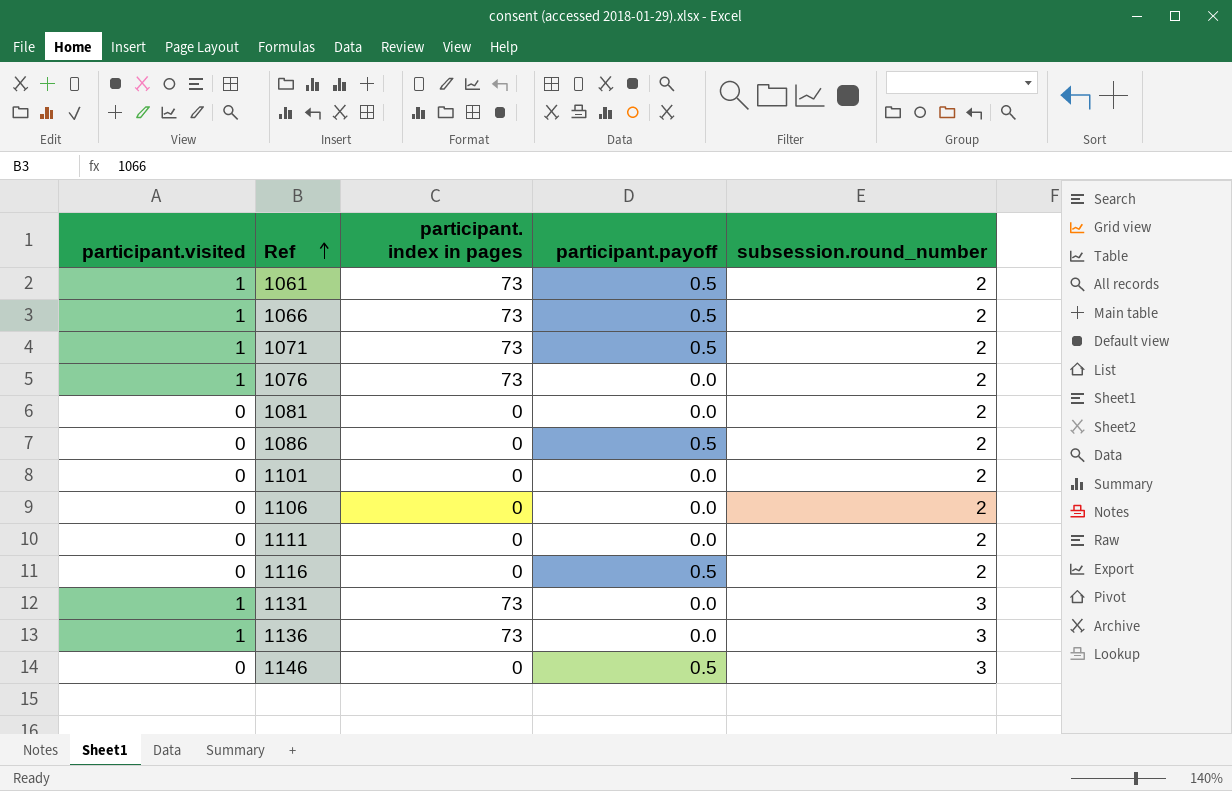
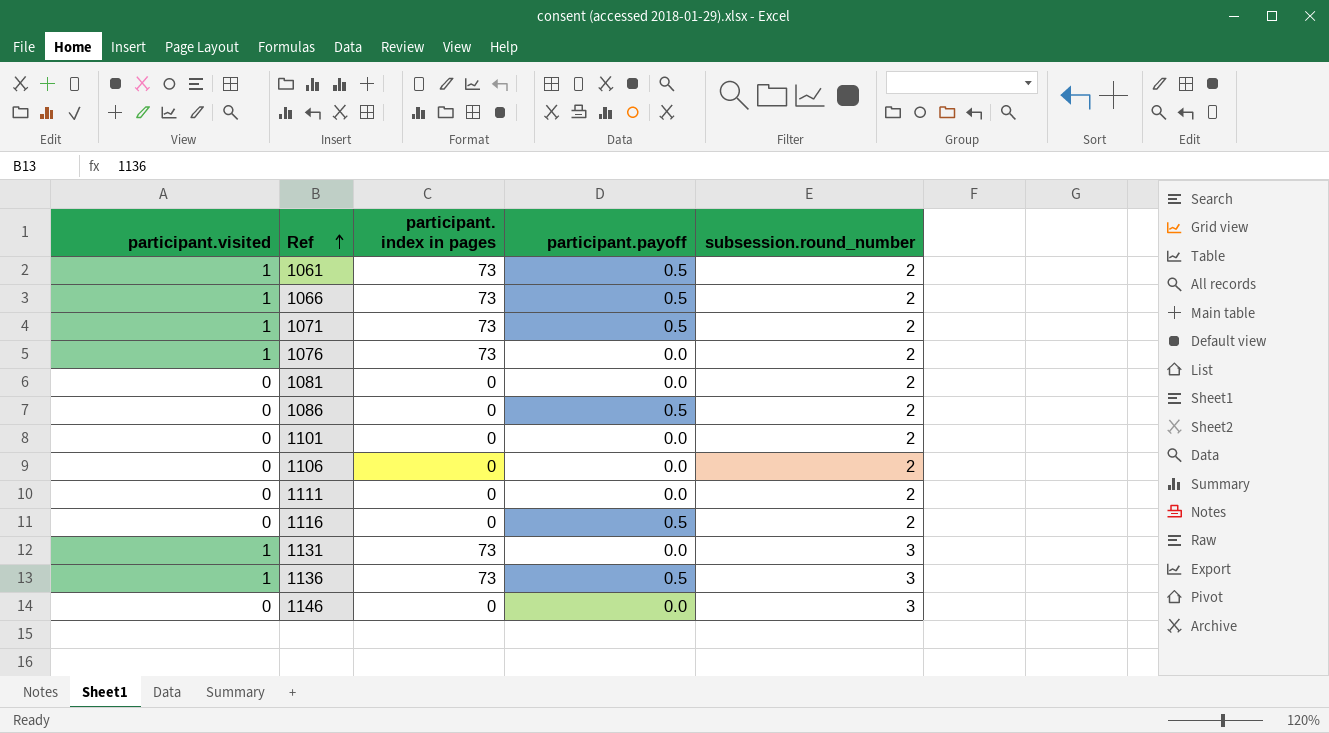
1136 | participant.payoff: 0.0 -> 0.5
1146 | participant.payoff: 0.5 -> 0.0

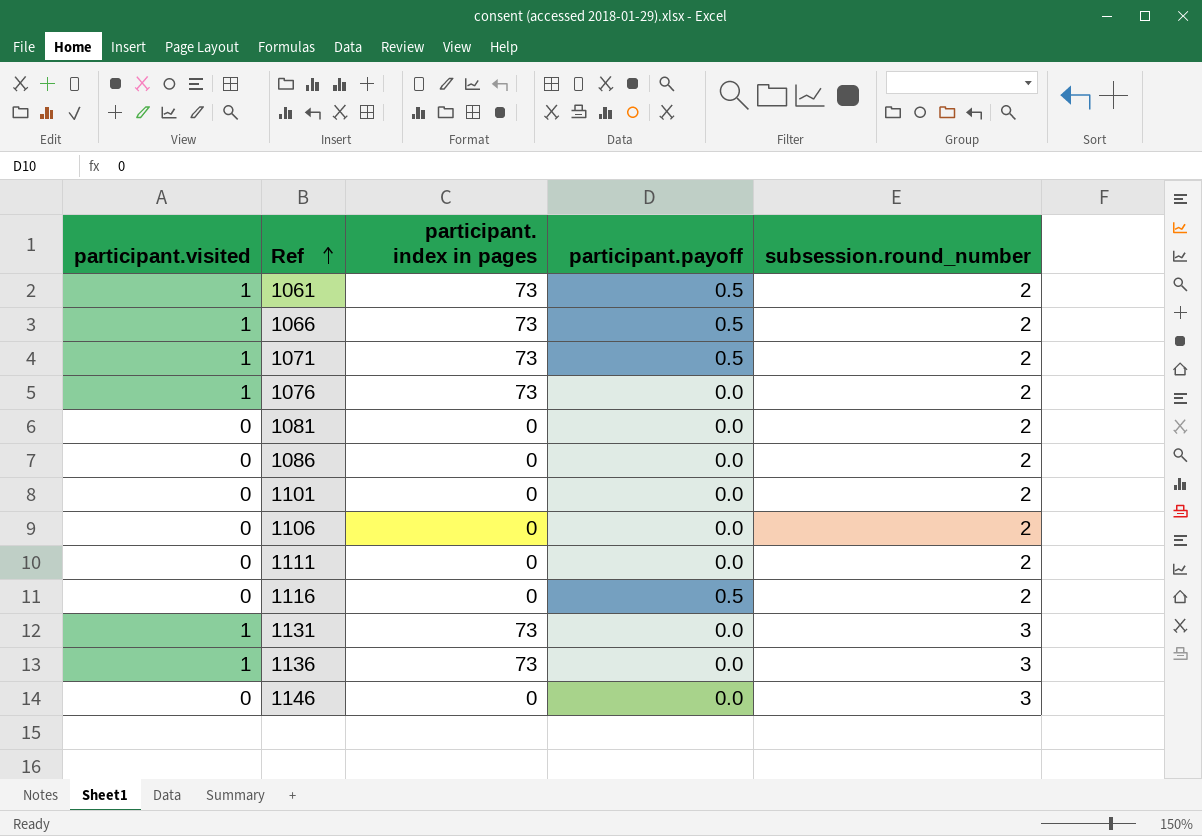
1086 | participant.payoff: 0.5 -> 0.0
1136 | participant.payoff: 0.5 -> 0.0

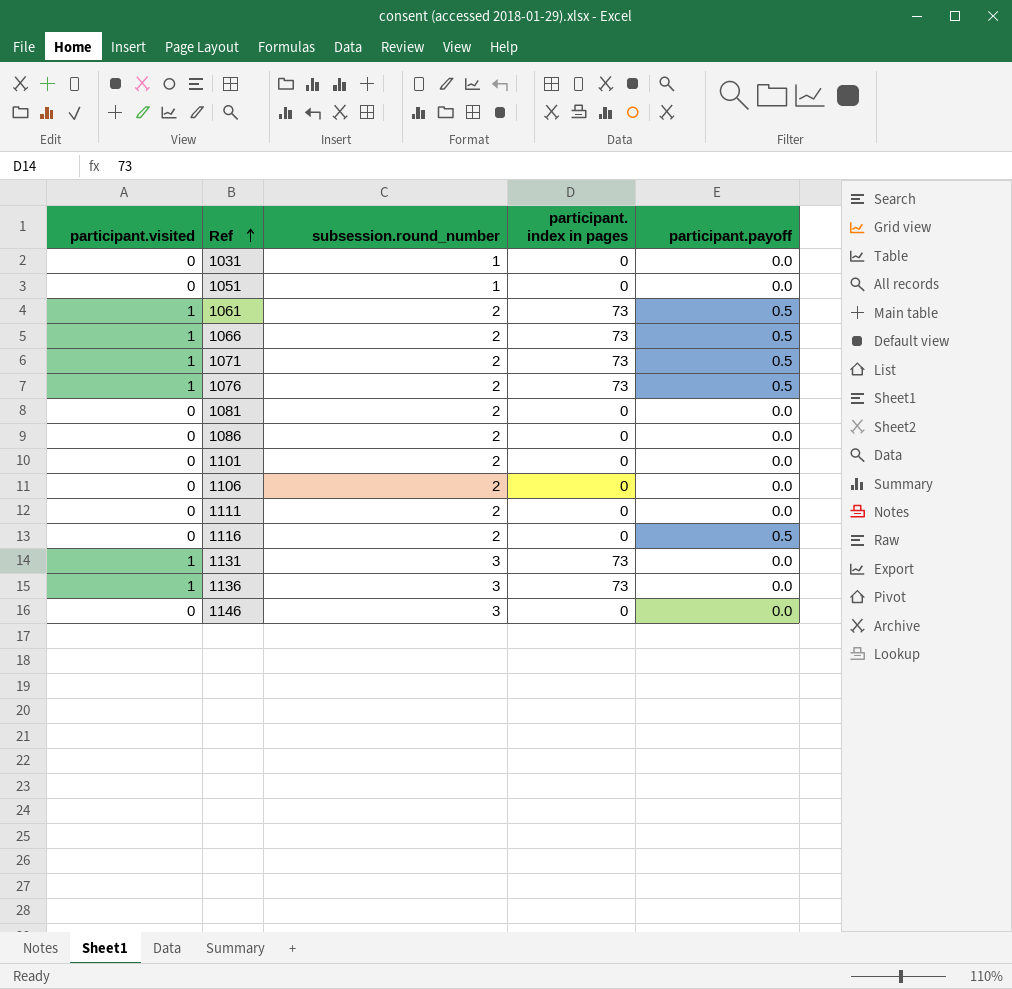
column subsession.round_number | position: 5 -> 3
row 1031: none -> 0 | 1 | 0 | 0.0
row 1051: none -> 0 | 1 | 0 | 0.0
1076 | participant.payoff: 0.0 -> 0.5

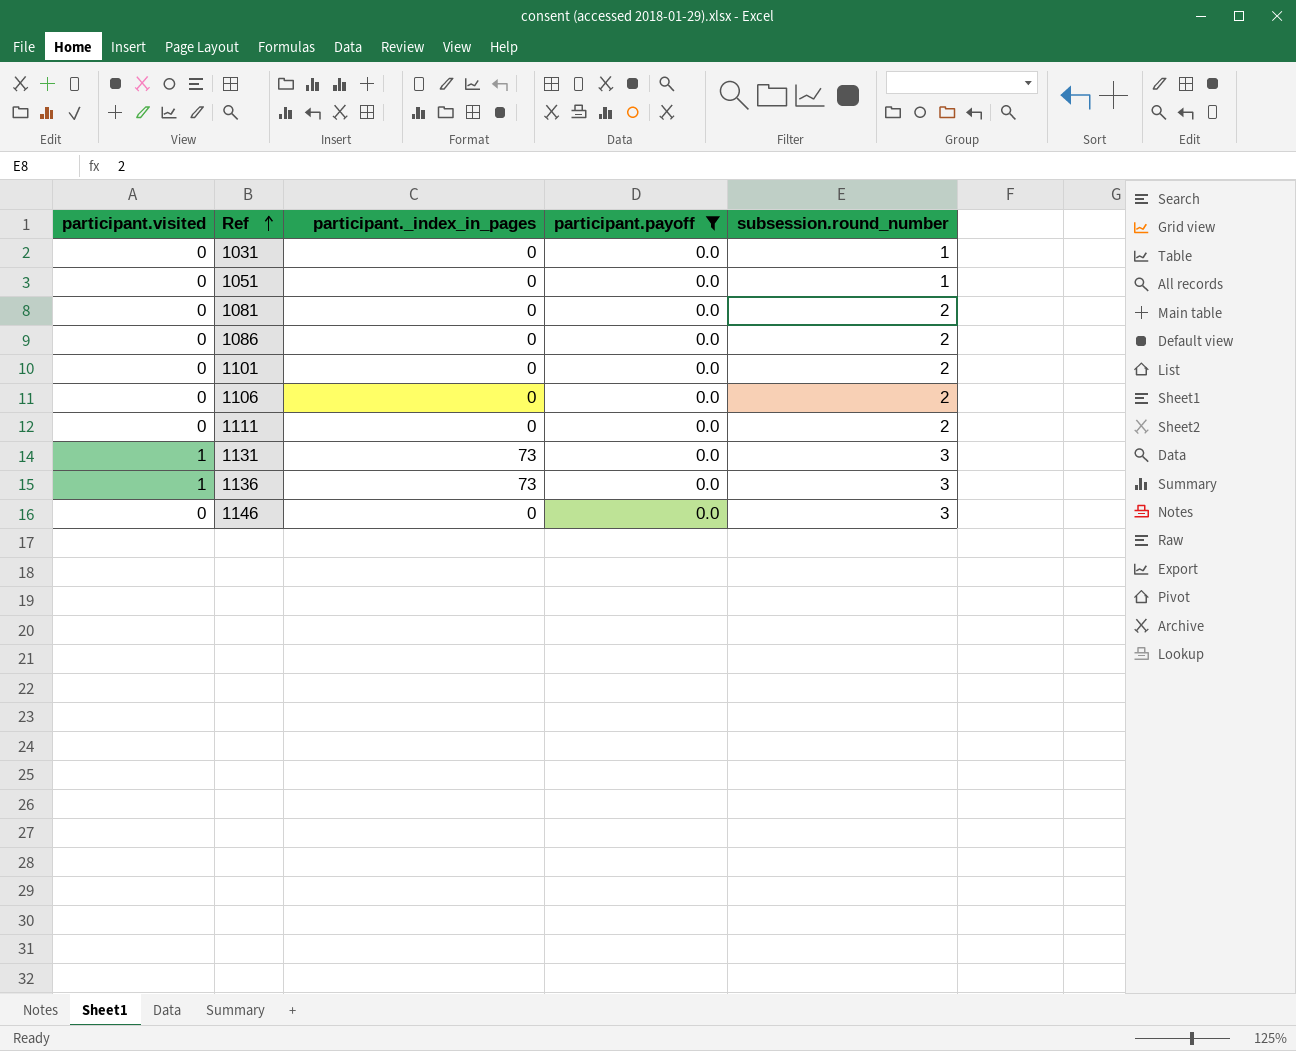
filter: none -> participant.payoff = 0.0
column name: participant. index in pages -> participant._index_in_pages
column subsession.round_number | position: 3 -> 5

